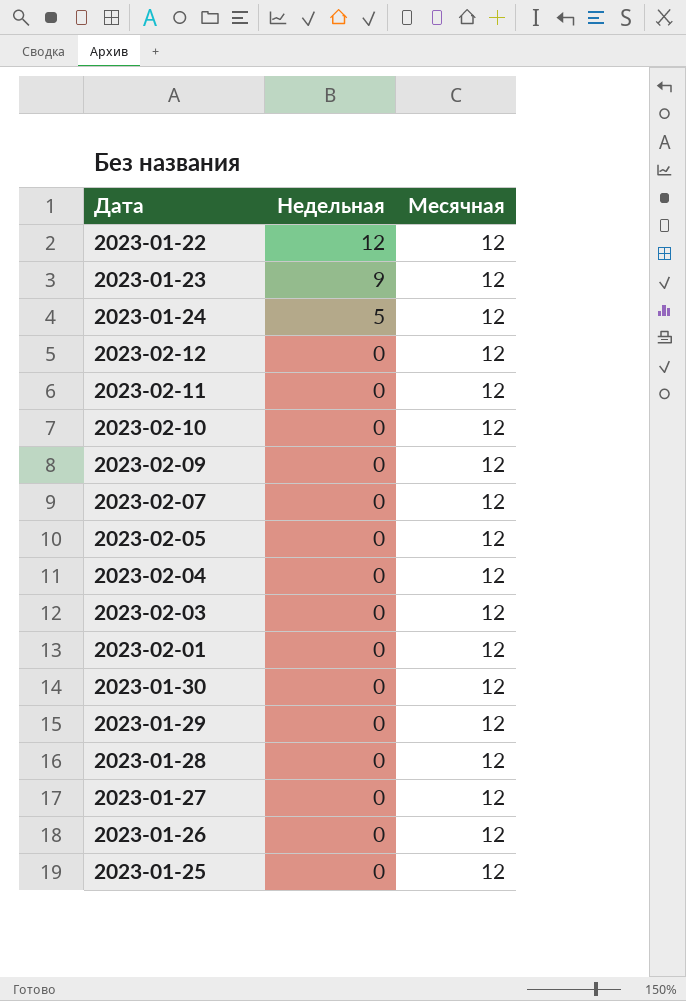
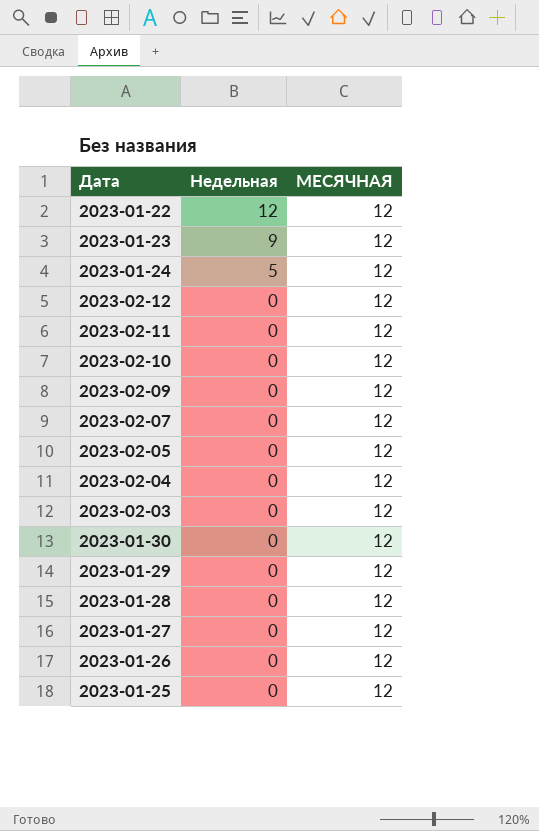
column name: Месячная -> МЕСЯЧНАЯ
row 2023-02-01: 0 | 12 -> none

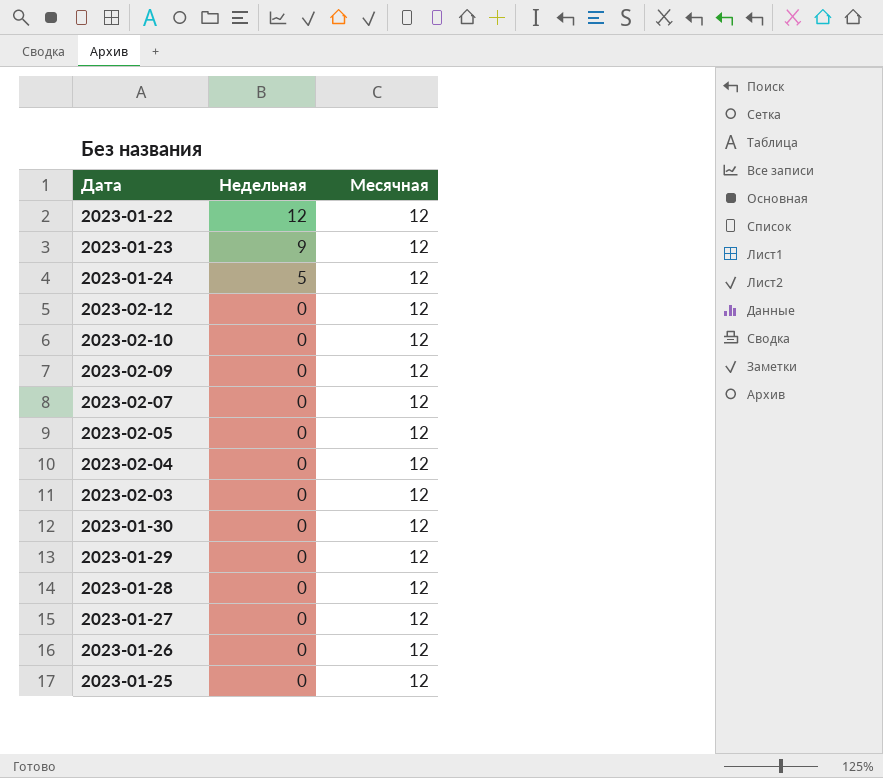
column name: МЕСЯЧНАЯ -> Месячная
row 2023-02-11: 0 | 12 -> none

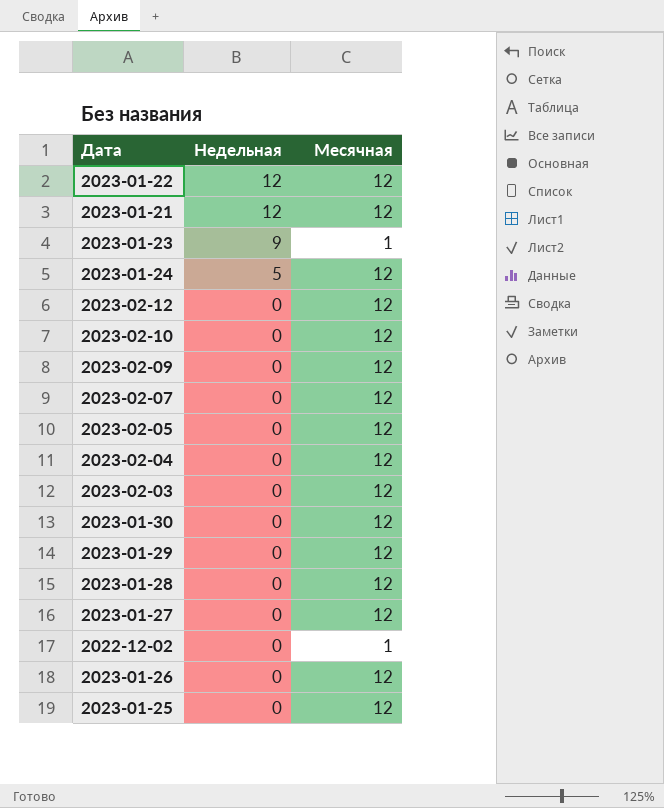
row 2023-01-21: none -> 12 | 12
2023-01-23 | Месячная: 12 -> 1
row 2022-12-02: none -> 0 | 1

